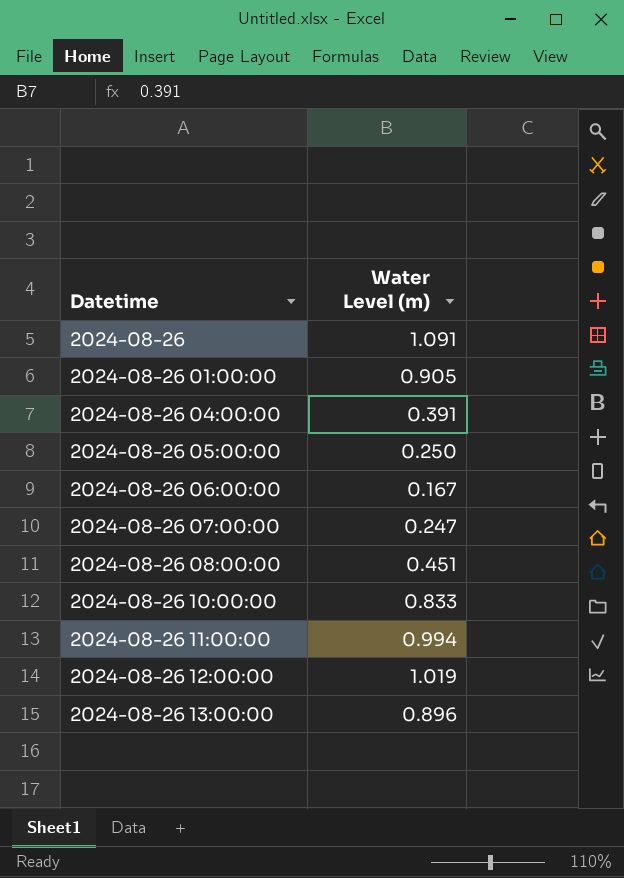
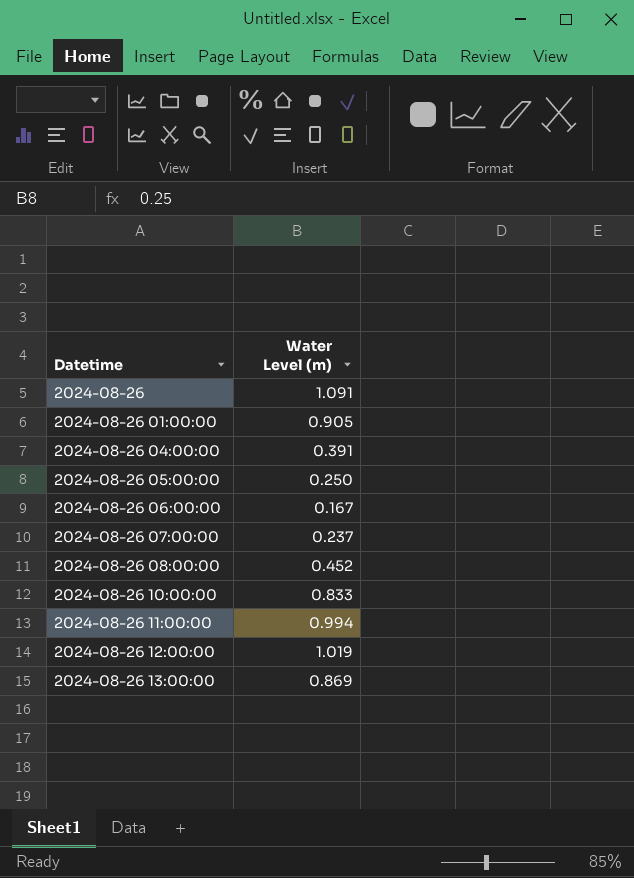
2024-08-26 07:00:00 | Water Level (m): 0.247 -> 0.237
2024-08-26 08:00:00 | Water Level (m): 0.451 -> 0.452
2024-08-26 13:00:00 | Water Level (m): 0.896 -> 0.869

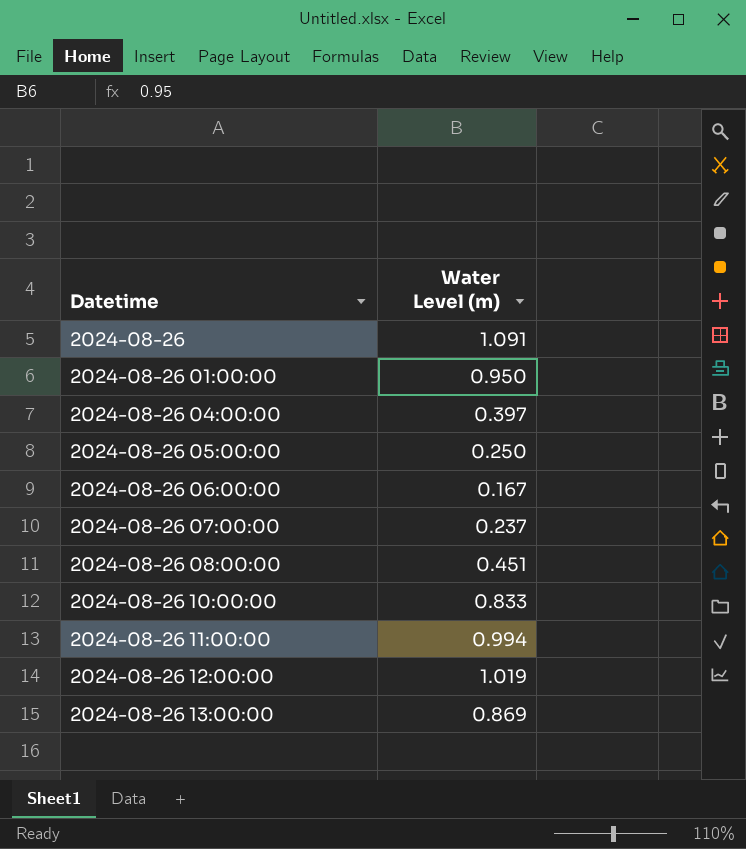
2024-08-26 01:00:00 | Water Level (m): 0.905 -> 0.950
2024-08-26 04:00:00 | Water Level (m): 0.391 -> 0.397
2024-08-26 08:00:00 | Water Level (m): 0.452 -> 0.451

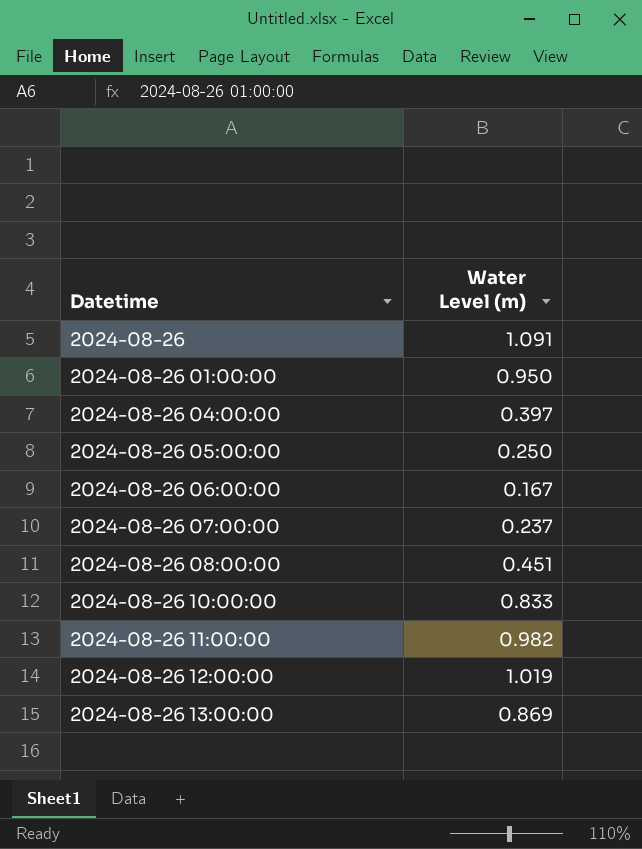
2024-08-26 11:00:00 | Water Level (m): 0.994 -> 0.982

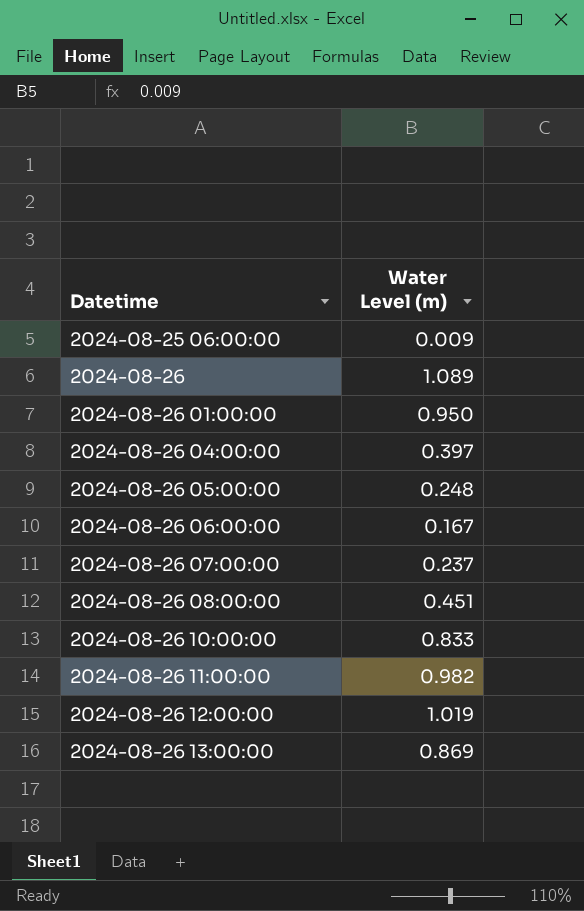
row 2024-08-25 06:00:00: none -> 0.009
2024-08-26 | Water Level (m): 1.091 -> 1.089
2024-08-26 05:00:00 | Water Level (m): 0.250 -> 0.248

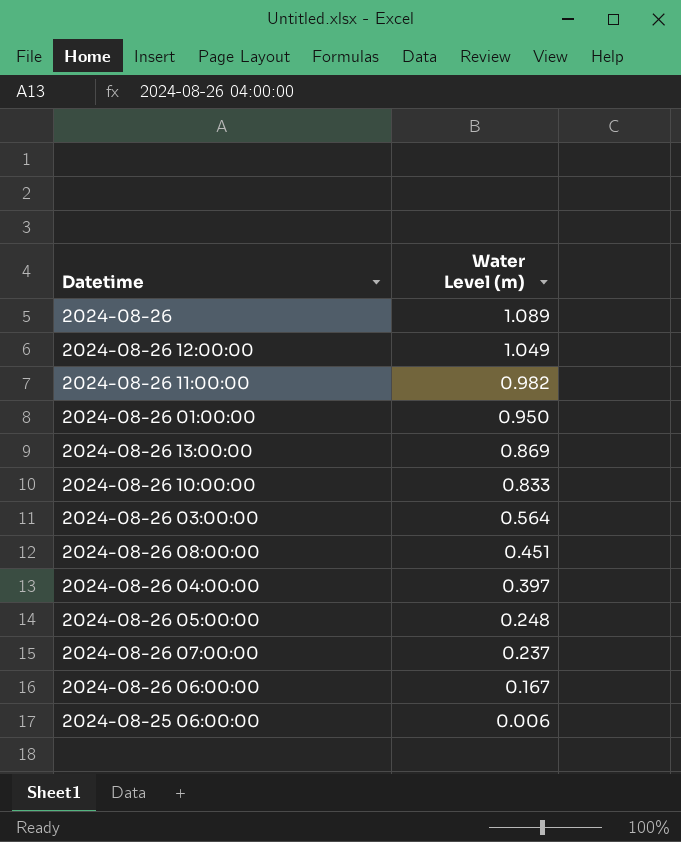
row order: Datetime ascending -> Water Level (m) descending
2024-08-26 12:00:00 | Water Level (m): 1.019 -> 1.049
row 2024-08-26 03:00:00: none -> 0.564
2024-08-25 06:00:00 | Water Level (m): 0.009 -> 0.006

